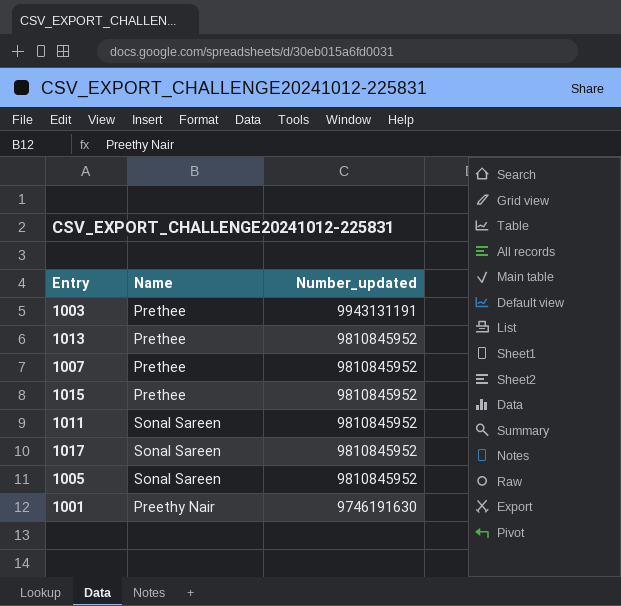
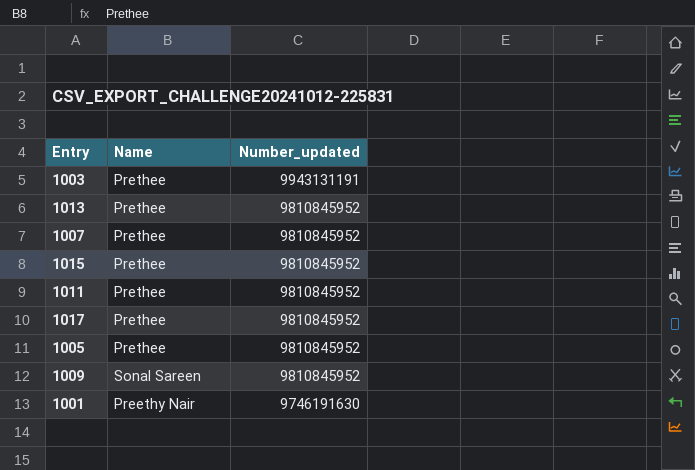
1011 | Name: Sonal Sareen -> Prethee
1017 | Name: Sonal Sareen -> Prethee
1005 | Name: Sonal Sareen -> Prethee
row 1009: none -> Sonal Sareen | 9810845952

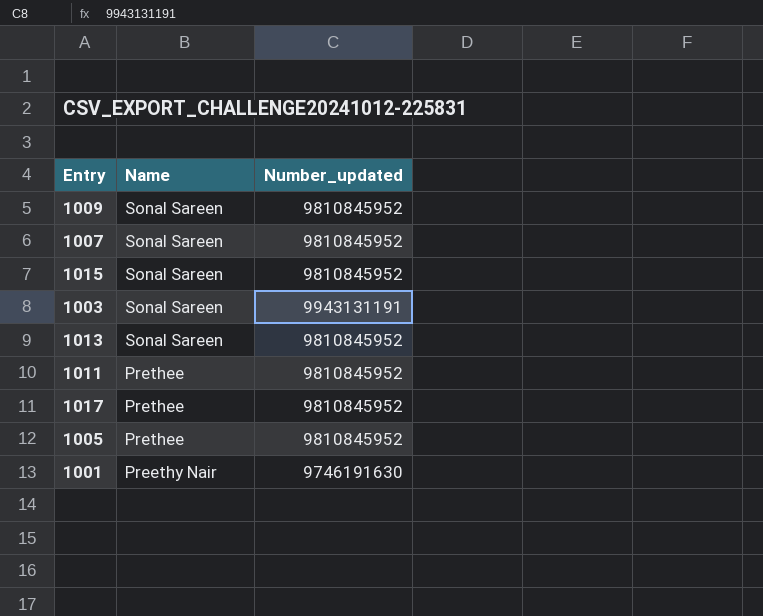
row order: Number_updated descending -> Name descending
1007 | Name: Prethee -> Sonal Sareen
1015 | Name: Prethee -> Sonal Sareen
1003 | Name: Prethee -> Sonal Sareen
1013 | Name: Prethee -> Sonal Sareen

